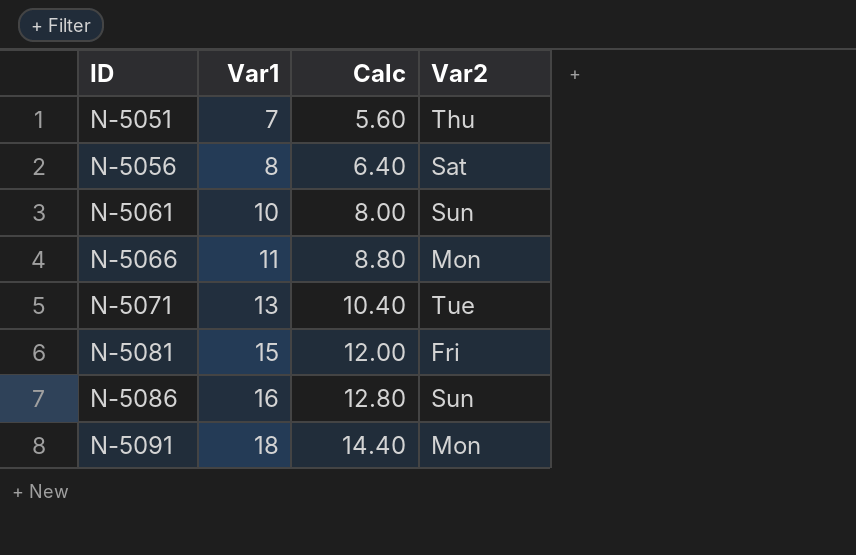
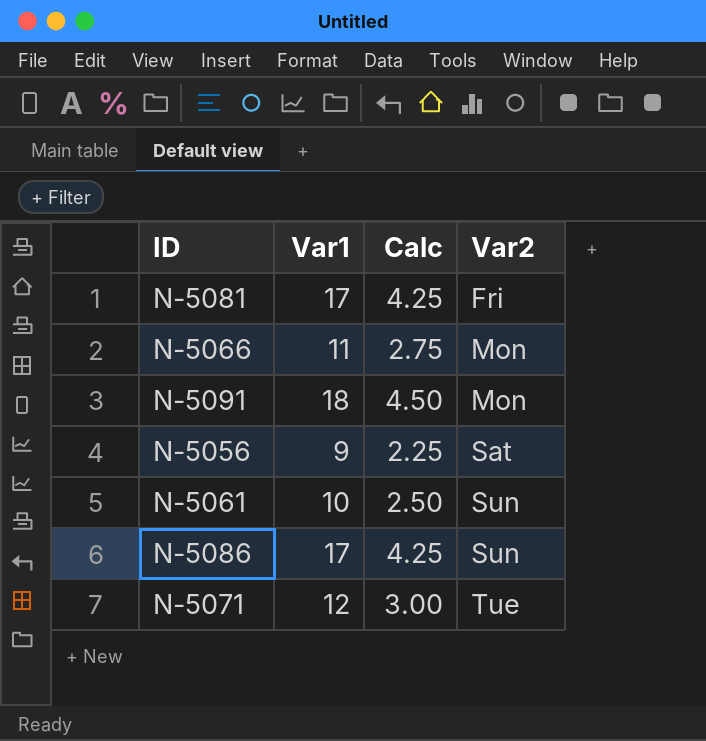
row order: ID ascending -> Var2 ascending
column Calc | formula: [Var1] * 0.8 -> [Var1] * 0.25
row N-5051: 7 | 5.60 | Thu -> none
N-5081 | Var1: 15 -> 17
N-5056 | Var1: 8 -> 9
N-5086 | Var1: 16 -> 17
N-5071 | Var1: 13 -> 12

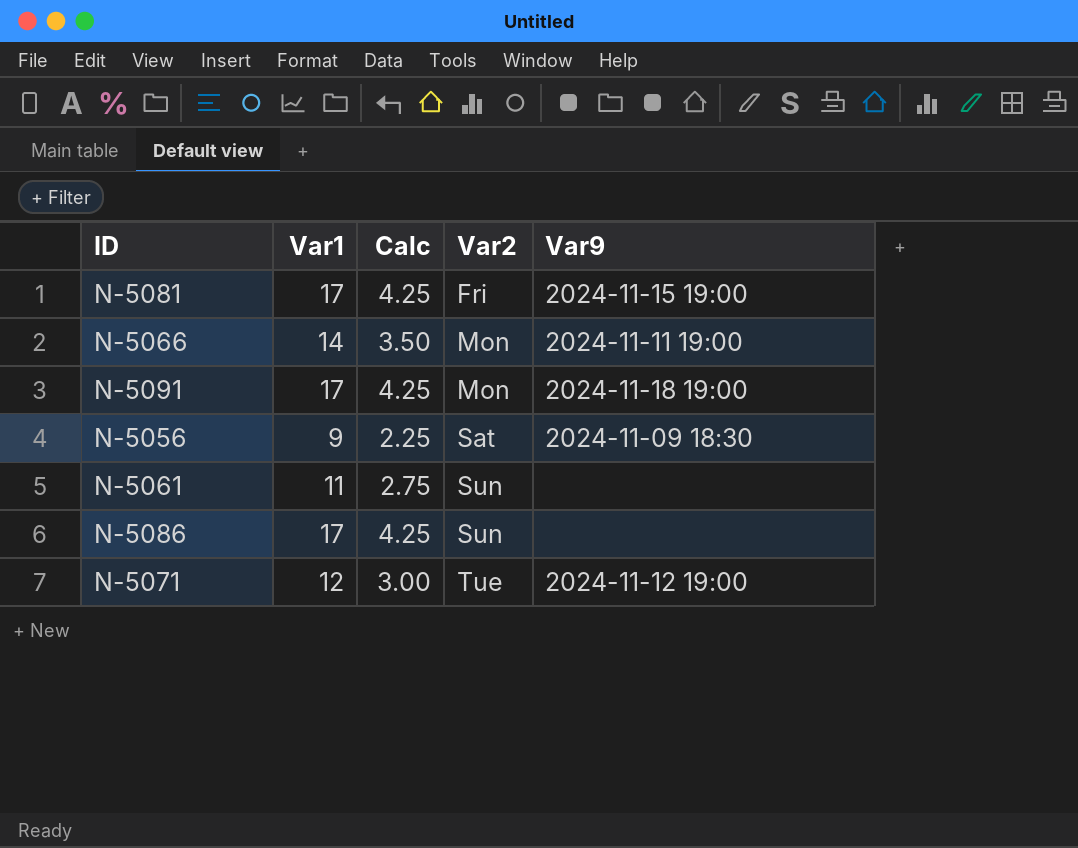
column Var9 | position: none -> 5
N-5066 | Var1: 11 -> 14
N-5066 | Calc: 2.75 -> 3.50
N-5091 | Var1: 18 -> 17
N-5091 | Calc: 4.50 -> 4.25
N-5061 | Var1: 10 -> 11
N-5061 | Calc: 2.50 -> 2.75

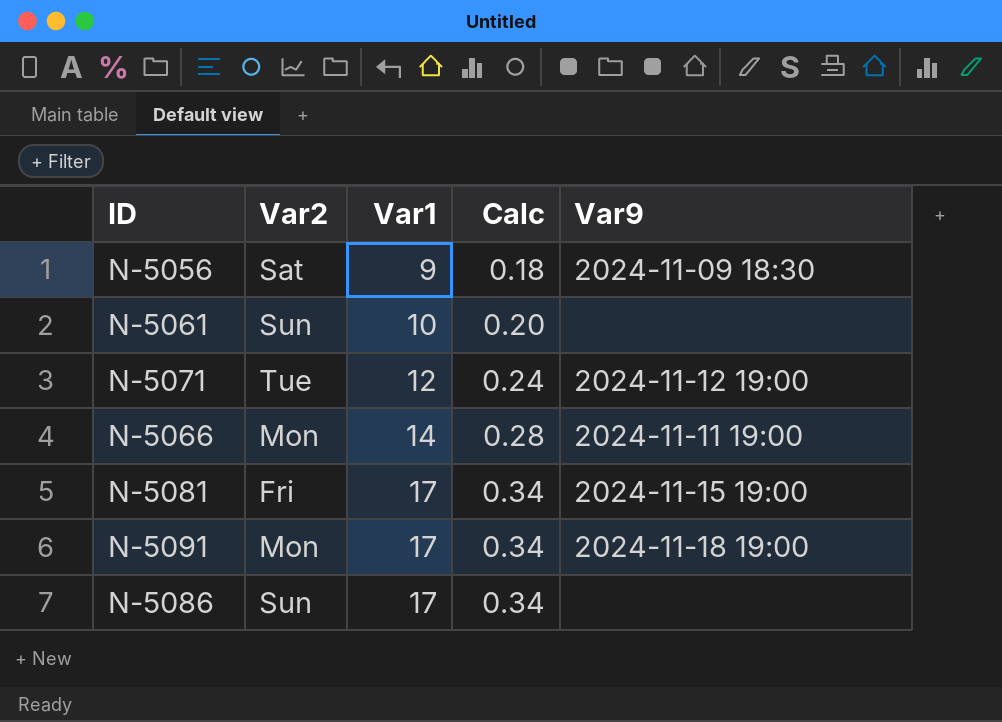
row order: Var2 ascending -> Var1 ascending
column Var2 | position: 4 -> 2
column Calc | formula: [Var1] * 0.25 -> [Var1] * 0.02
N-5061 | Var1: 11 -> 10

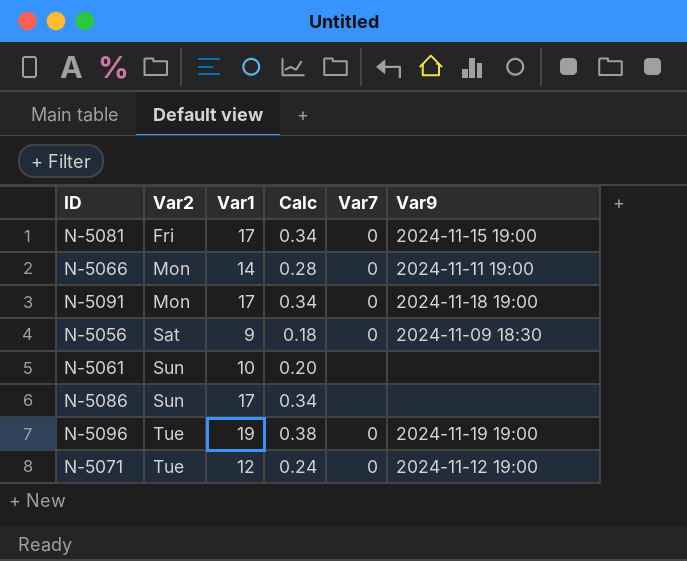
row order: Var1 ascending -> Var2 ascending
column Var7 | position: none -> 5
row N-5096: none -> Tue | 19 | 0.38 | 0 | 2024-11-19 19:00

